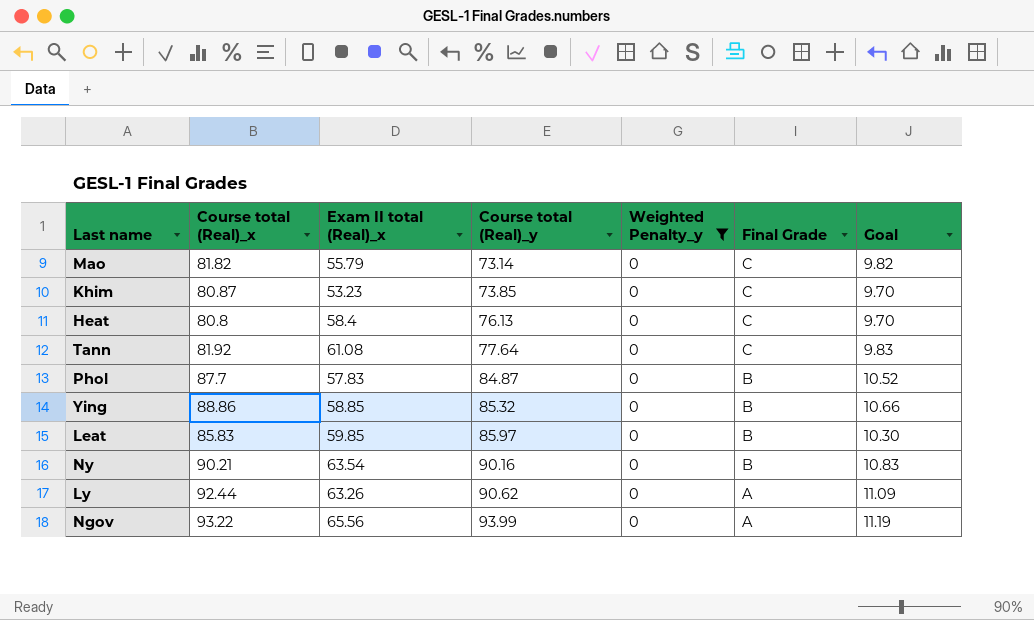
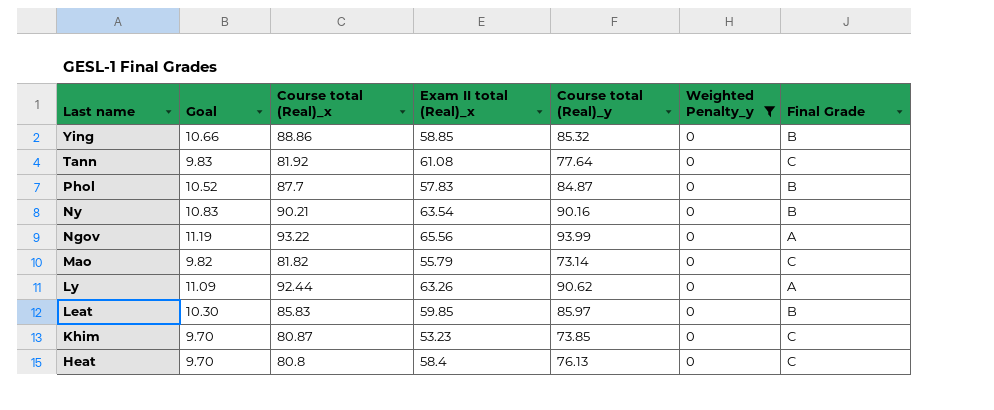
row order: Course total (Real)_y ascending -> Last name descending
column Goal | position: 7 -> 2

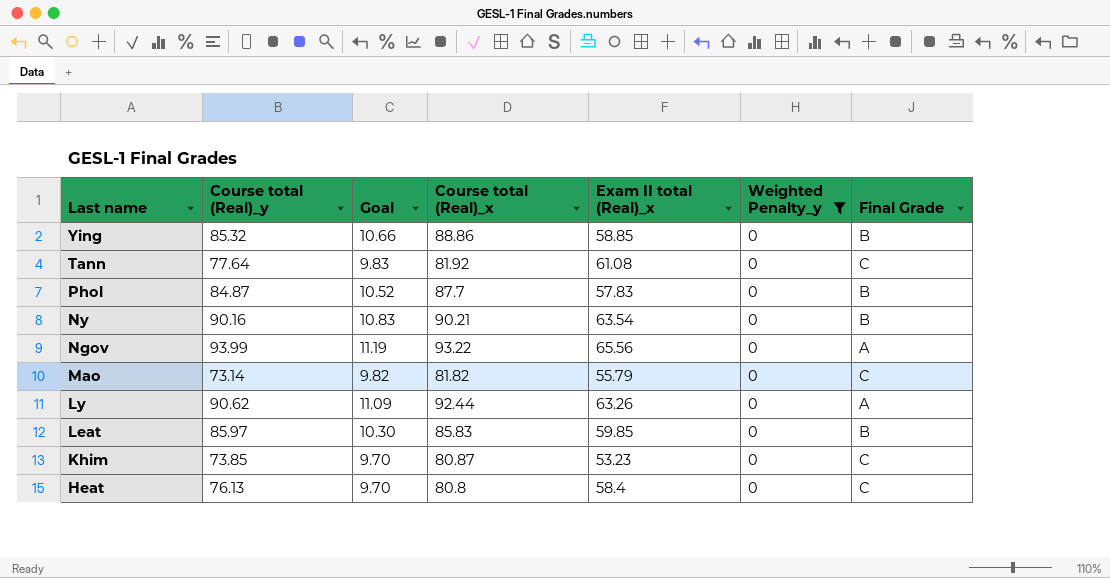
column Course total (Real)_y | position: 5 -> 2

